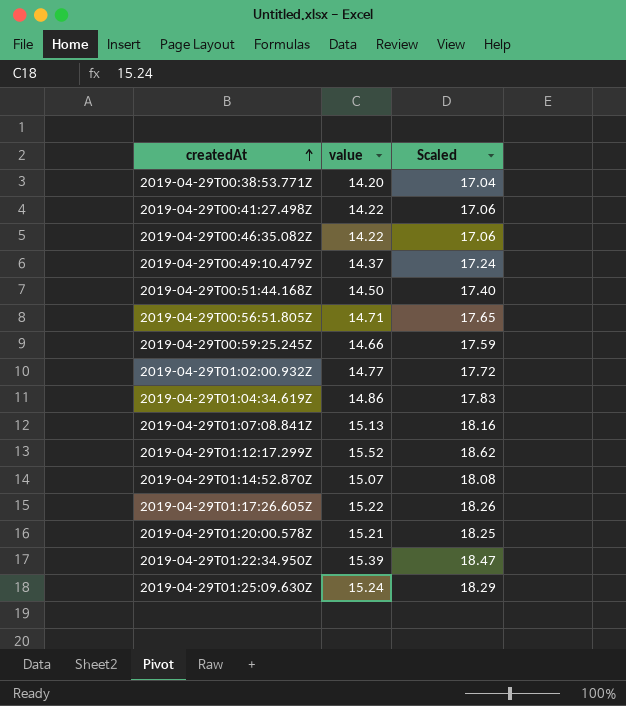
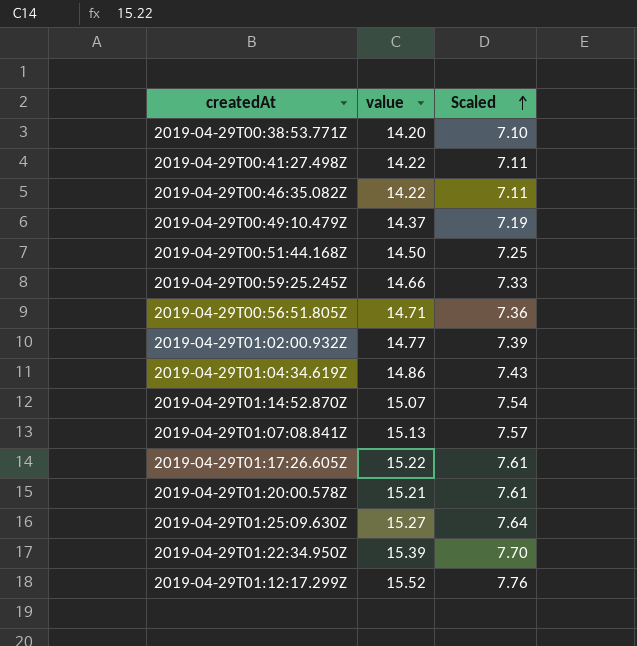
row order: createdAt ascending -> Scaled ascending
column Scaled | formula: [value] * 1.2 -> [value] * 0.5
2019-04-29T01:25:09.630Z | value: 15.24 -> 15.27

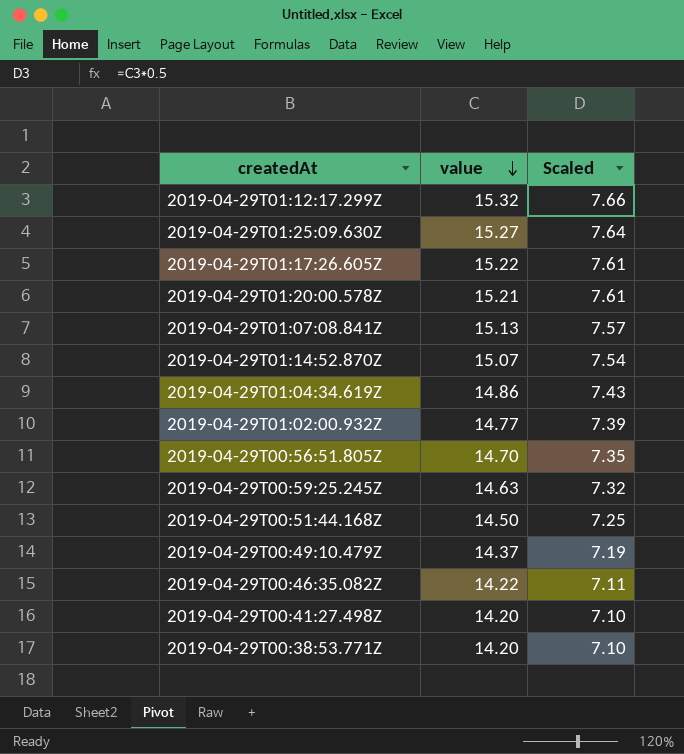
row order: Scaled ascending -> value descending
row 2019-04-29T01:22:34.950Z: 15.39 | 7.70 -> none
2019-04-29T01:12:17.299Z | value: 15.52 -> 15.32
2019-04-29T01:12:17.299Z | Scaled: 7.76 -> 7.66
2019-04-29T00:56:51.805Z | value: 14.71 -> 14.70
2019-04-29T00:56:51.805Z | Scaled: 7.36 -> 7.35
2019-04-29T00:59:25.245Z | value: 14.66 -> 14.63
2019-04-29T00:59:25.245Z | Scaled: 7.33 -> 7.32
2019-04-29T00:41:27.498Z | value: 14.22 -> 14.20
2019-04-29T00:41:27.498Z | Scaled: 7.11 -> 7.10

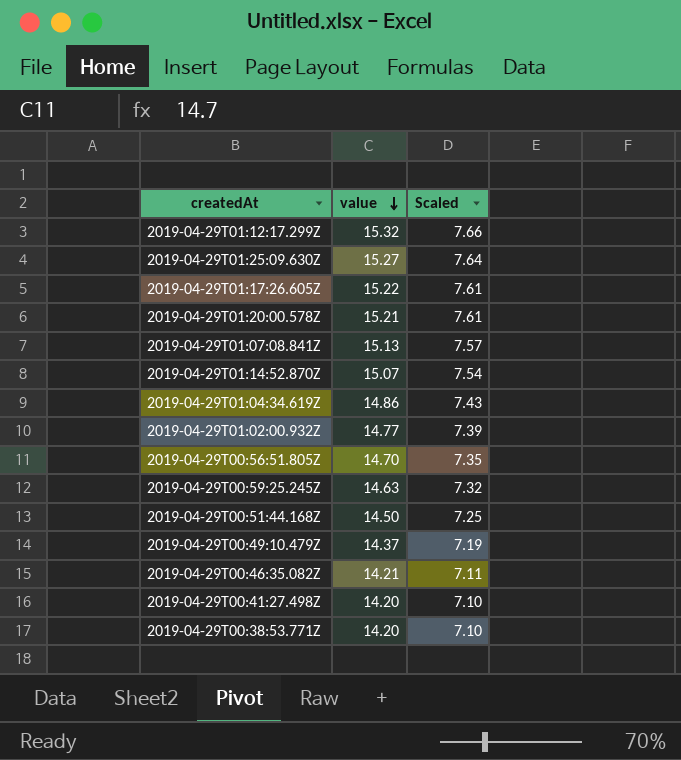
2019-04-29T00:46:35.082Z | value: 14.22 -> 14.21

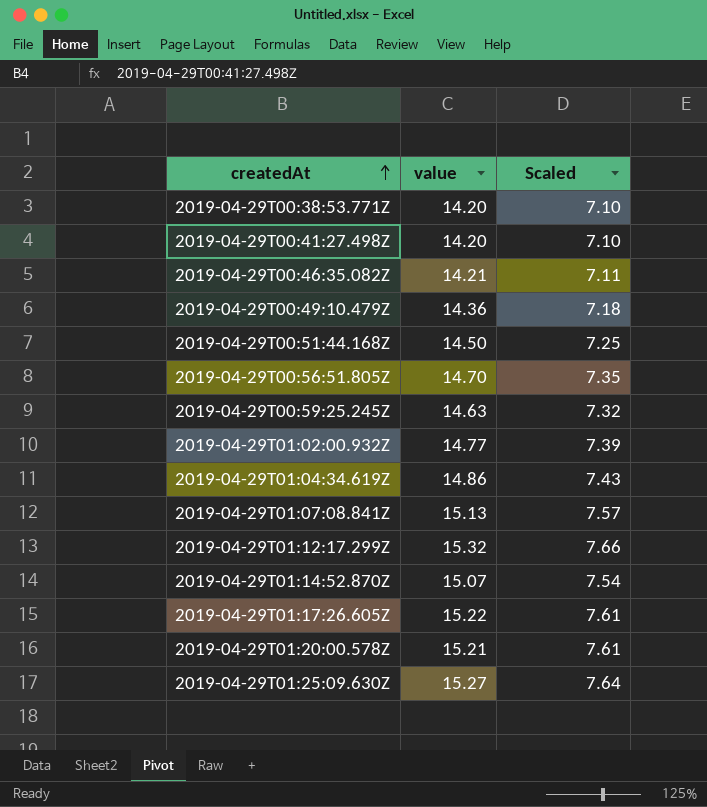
row order: value descending -> createdAt ascending
2019-04-29T00:49:10.479Z | value: 14.37 -> 14.36
2019-04-29T00:49:10.479Z | Scaled: 7.19 -> 7.18

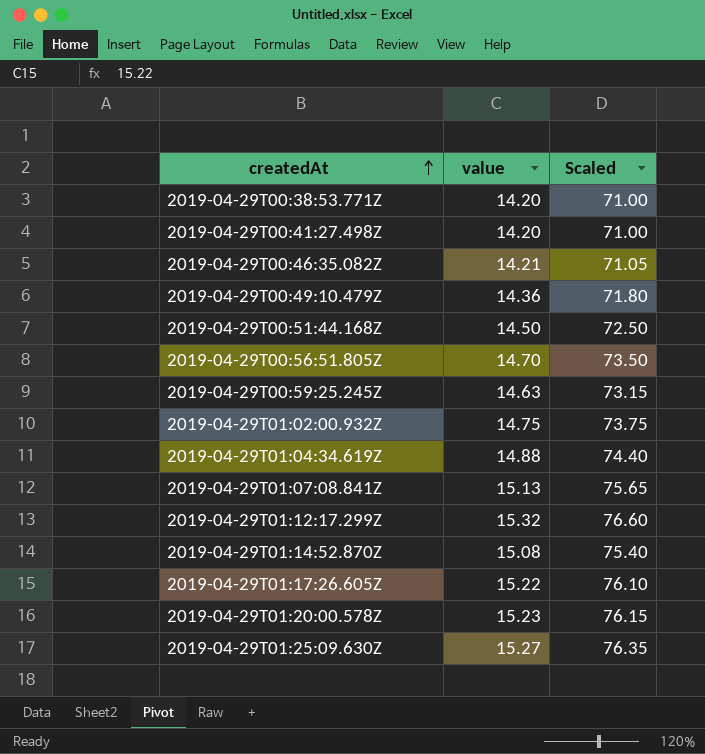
column Scaled | formula: [value] * 0.5 -> [value] * 5
2019-04-29T01:02:00.932Z | value: 14.77 -> 14.75
2019-04-29T01:04:34.619Z | value: 14.86 -> 14.88
2019-04-29T01:14:52.870Z | value: 15.07 -> 15.08
2019-04-29T01:20:00.578Z | value: 15.21 -> 15.23

